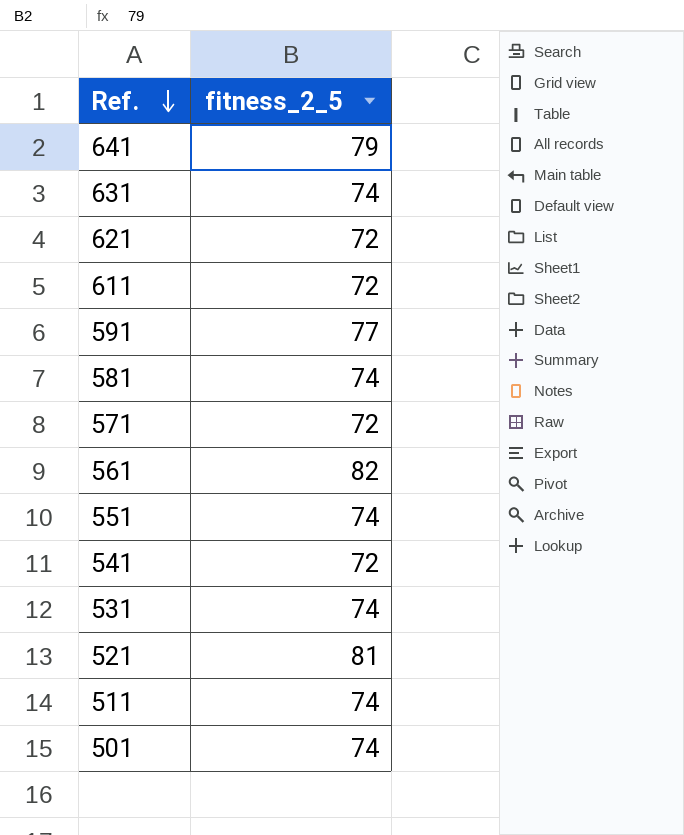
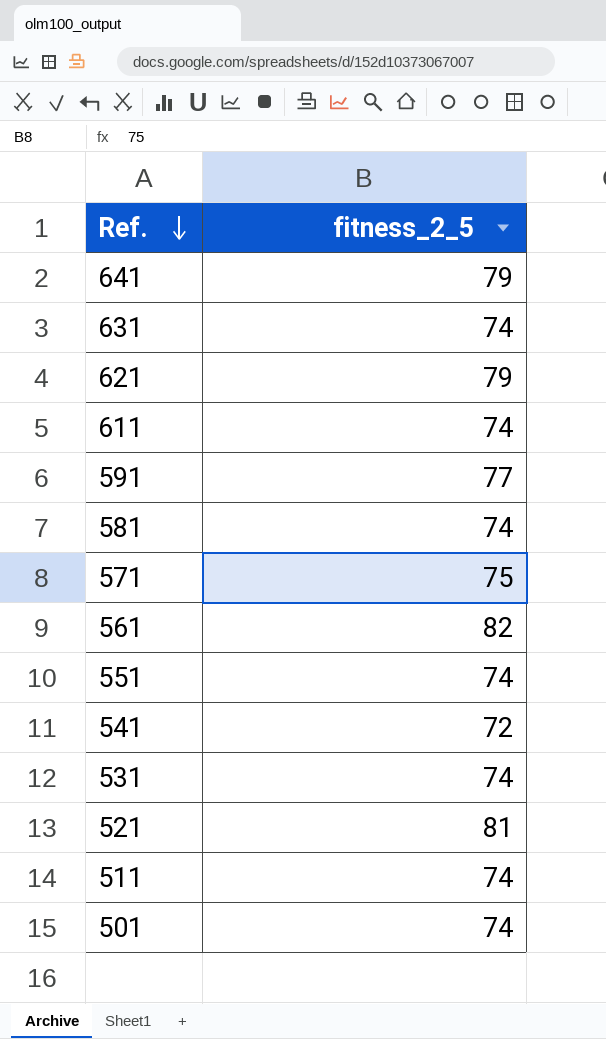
621 | fitness_2_5: 72 -> 79
611 | fitness_2_5: 72 -> 74
571 | fitness_2_5: 72 -> 75

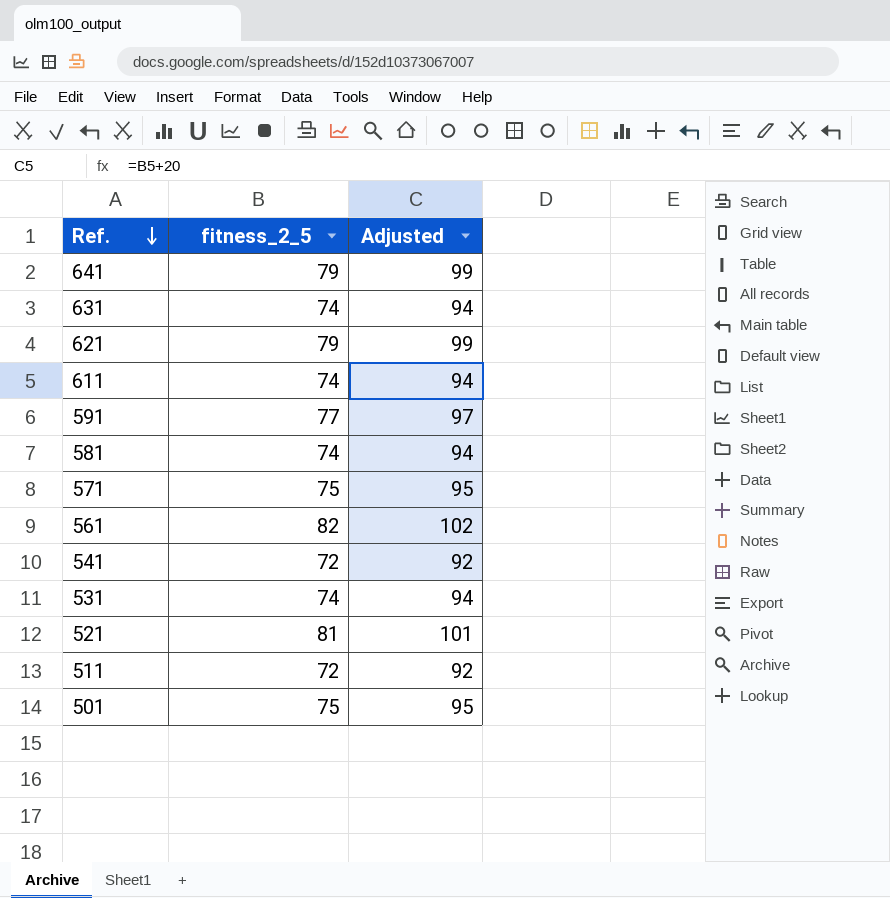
column Adjusted | formula: none -> [fitness_2_5] + 20
row 551: 74 -> none
511 | fitness_2_5: 74 -> 72
501 | fitness_2_5: 74 -> 75

